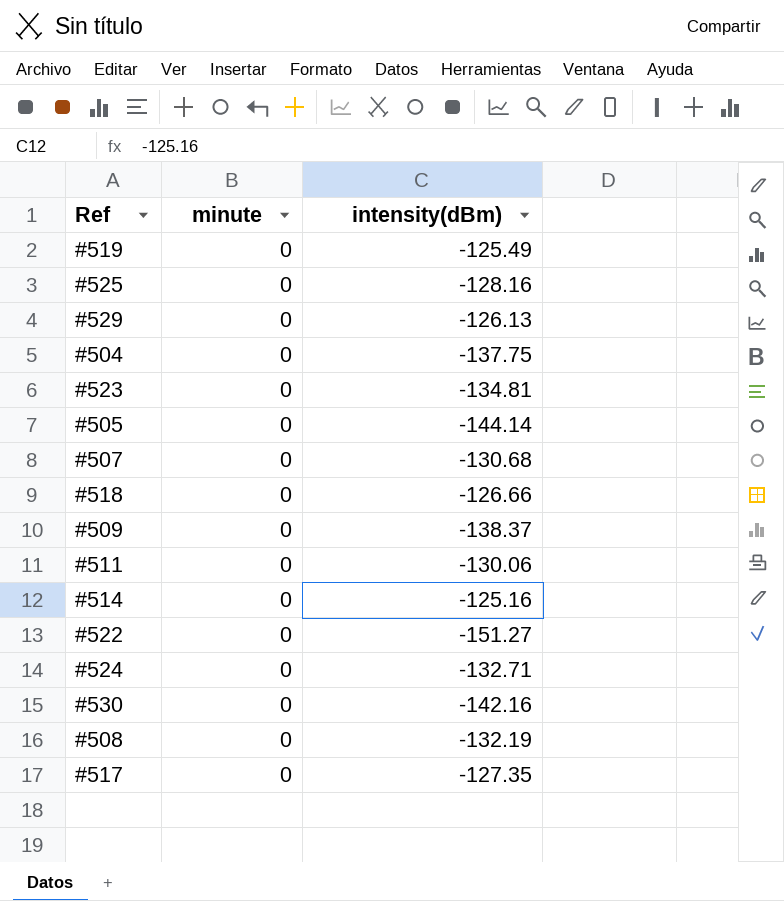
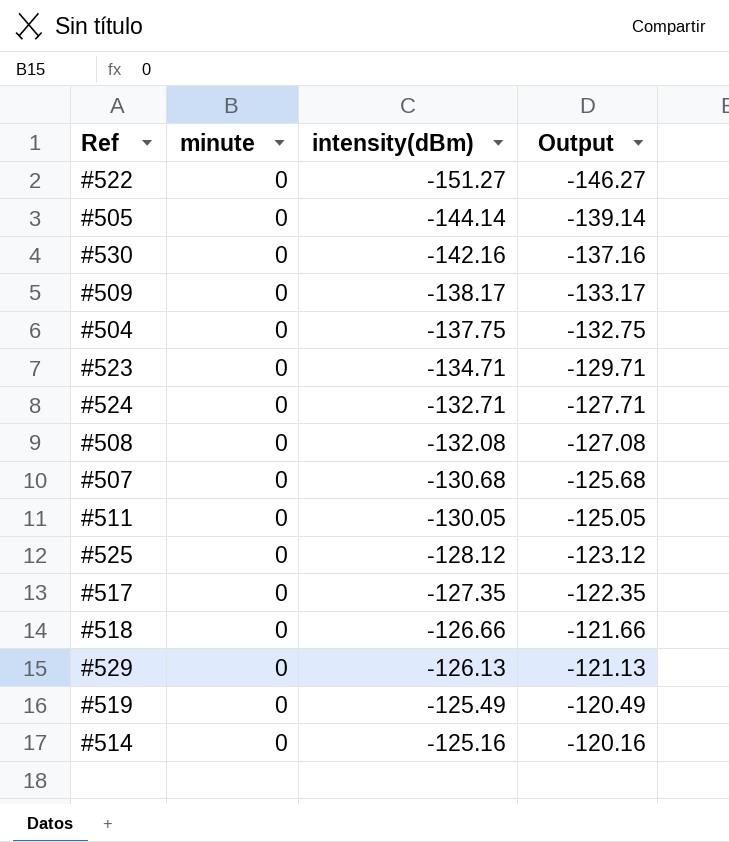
row order: none -> intensity(dBm) ascending
column Output | formula: none -> [intensity(dBm)] + 5
#509 | intensity(dBm): -138.37 -> -138.17
#523 | intensity(dBm): -134.81 -> -134.71
#508 | intensity(dBm): -132.19 -> -132.08
#511 | intensity(dBm): -130.06 -> -130.05
#525 | intensity(dBm): -128.16 -> -128.12

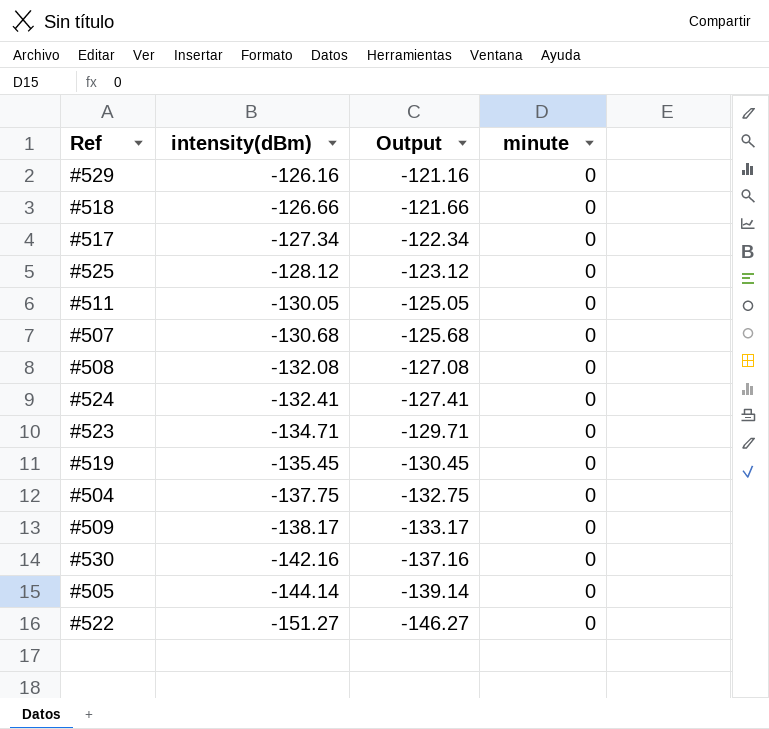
row order: intensity(dBm) ascending -> intensity(dBm) descending
column minute | position: 2 -> 4
row #514: 0 | -125.16 | -120.16 -> none
#529 | intensity(dBm): -126.13 -> -126.16
#529 | Output: -121.13 -> -121.16
#517 | intensity(dBm): -127.35 -> -127.34
#517 | Output: -122.35 -> -122.34
#524 | intensity(dBm): -132.71 -> -132.41
#524 | Output: -127.71 -> -127.41
#519 | intensity(dBm): -125.49 -> -135.45
#519 | Output: -120.49 -> -130.45

